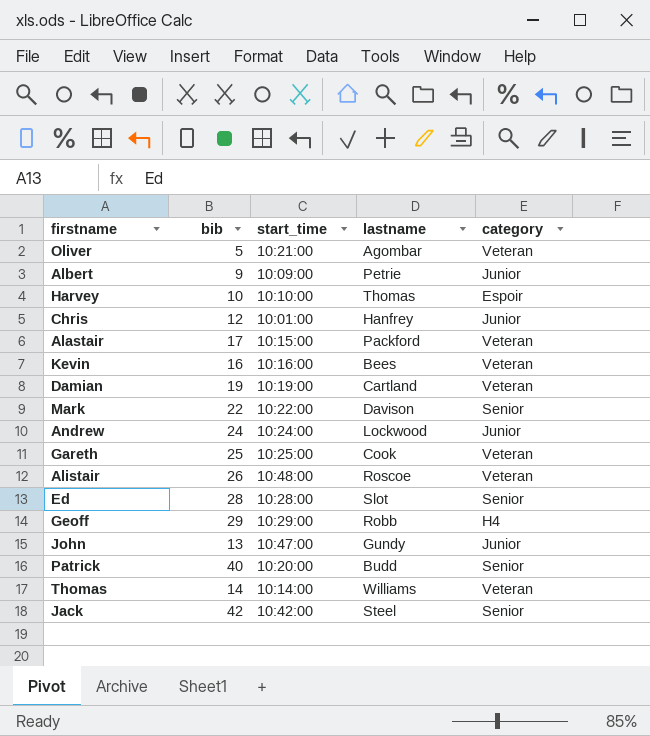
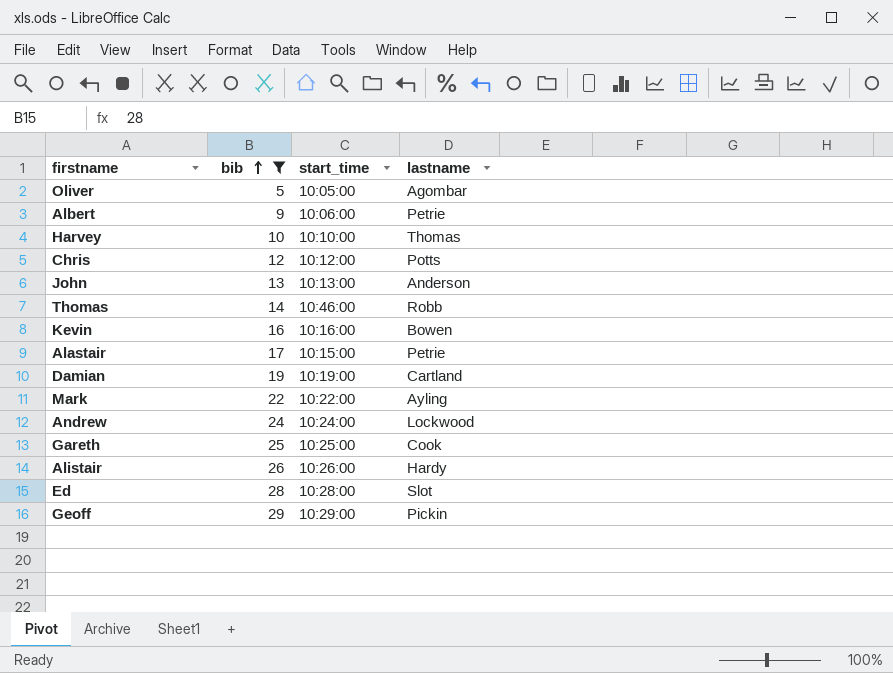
filter: none -> bib <= 29
row order: none -> bib ascending
column category | position: 5 -> none
Oliver | start_time: 10:21:00 -> 10:05:00
Albert | start_time: 10:09:00 -> 10:06:00
Chris | start_time: 10:01:00 -> 10:12:00
Chris | lastname: Hanfrey -> Potts
John | start_time: 10:47:00 -> 10:13:00
John | lastname: Gundy -> Anderson
Thomas | start_time: 10:14:00 -> 10:46:00
Thomas | lastname: Williams -> Robb
Kevin | lastname: Bees -> Bowen
Alastair | lastname: Packford -> Petrie
Mark | lastname: Davison -> Ayling
Alistair | start_time: 10:48:00 -> 10:26:00
Alistair | lastname: Roscoe -> Hardy
Geoff | lastname: Robb -> Pickin

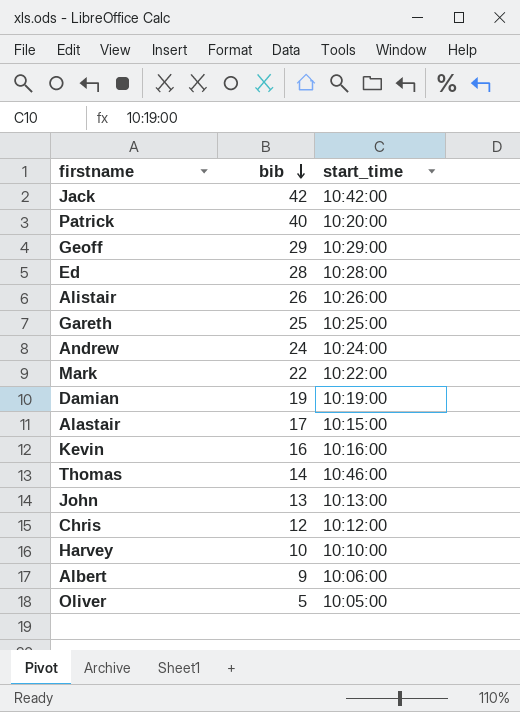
filter: bib <= 29 -> none
row order: bib ascending -> bib descending
column lastname | position: 4 -> none

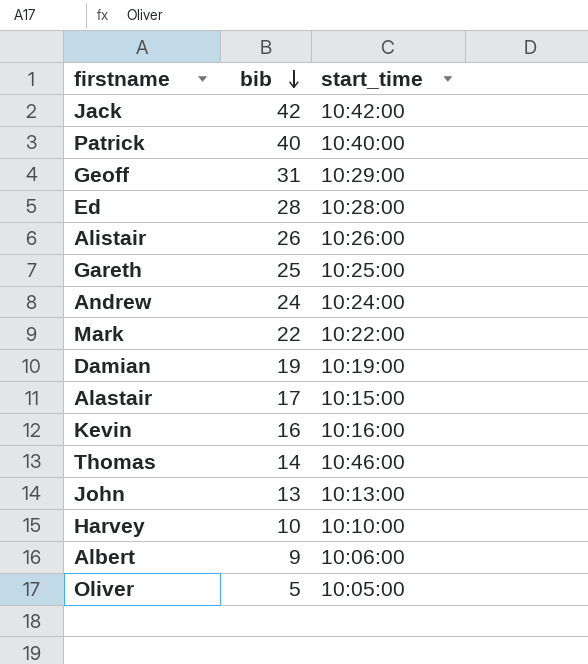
row Chris: 12 | 10:12:00 -> none
Patrick | start_time: 10:20:00 -> 10:40:00
Geoff | bib: 29 -> 31

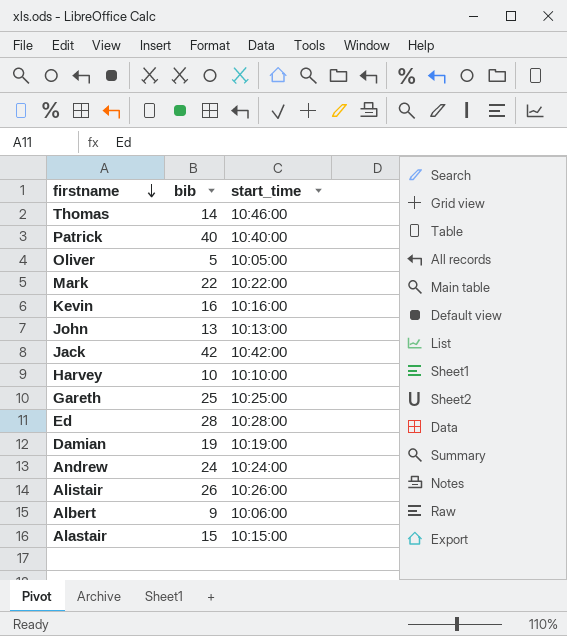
row order: bib descending -> firstname descending
row Geoff: 31 | 10:29:00 -> none
Alastair | bib: 17 -> 15

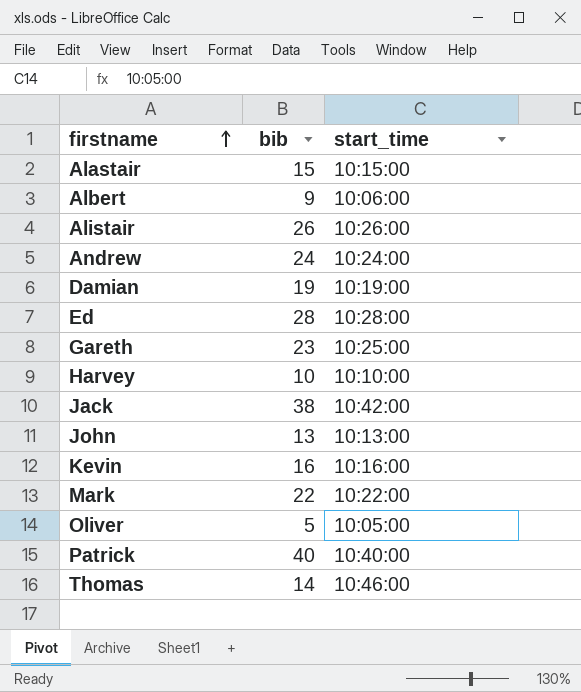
row order: firstname descending -> firstname ascending
Gareth | bib: 25 -> 23
Jack | bib: 42 -> 38

